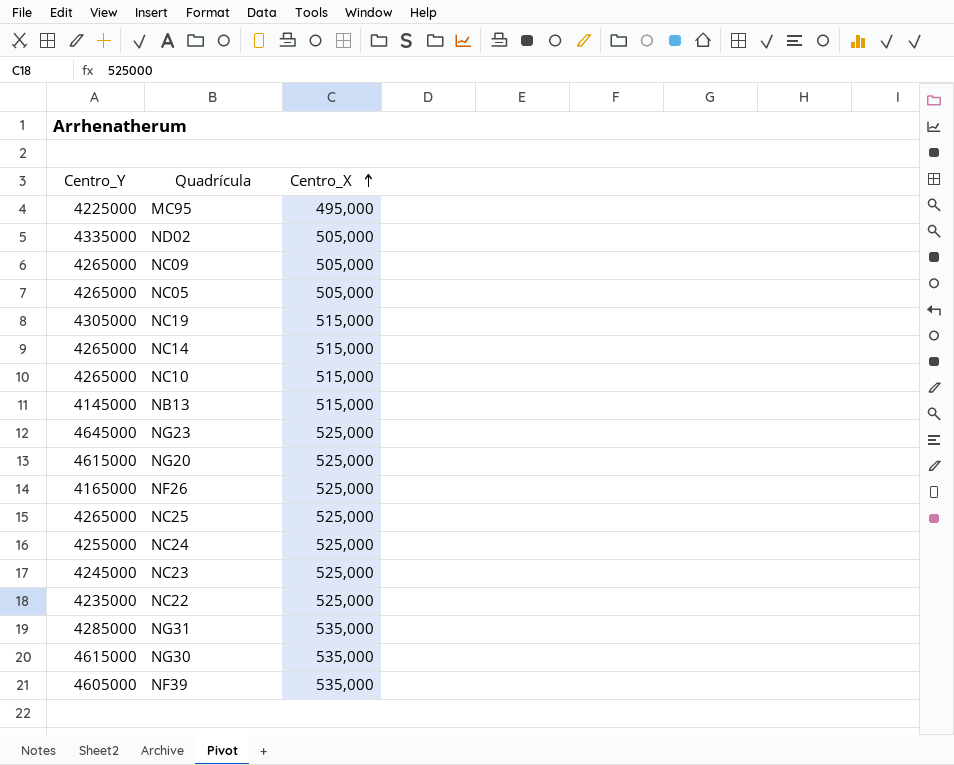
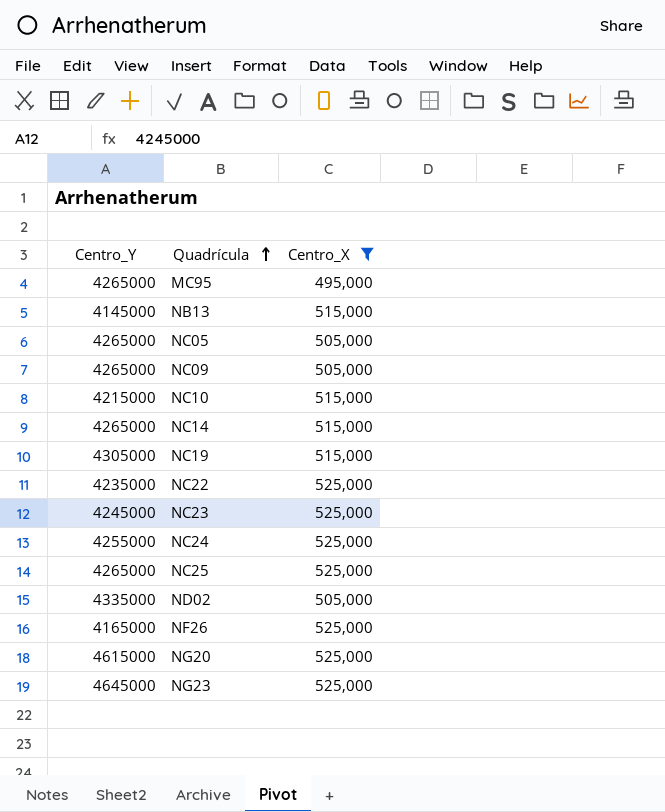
filter: none -> Centro_X != 535,000
row order: Centro_X ascending -> Quadrícula ascending
MC95 | Centro_Y: 4225000 -> 4265000
NC10 | Centro_Y: 4265000 -> 4215000

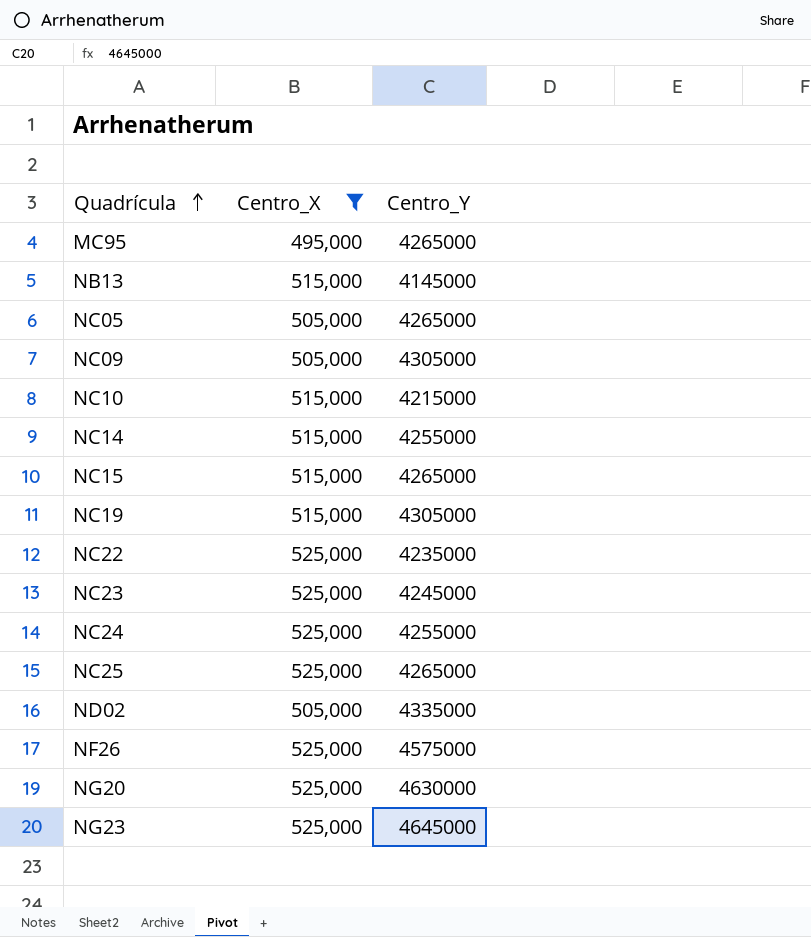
column Centro_Y | position: 1 -> 3
NC09 | Centro_Y: 4265000 -> 4305000
NC14 | Centro_Y: 4265000 -> 4255000
row NC15: none -> 515,000 | 4265000
NF26 | Centro_Y: 4165000 -> 4575000
NG20 | Centro_Y: 4615000 -> 4630000

